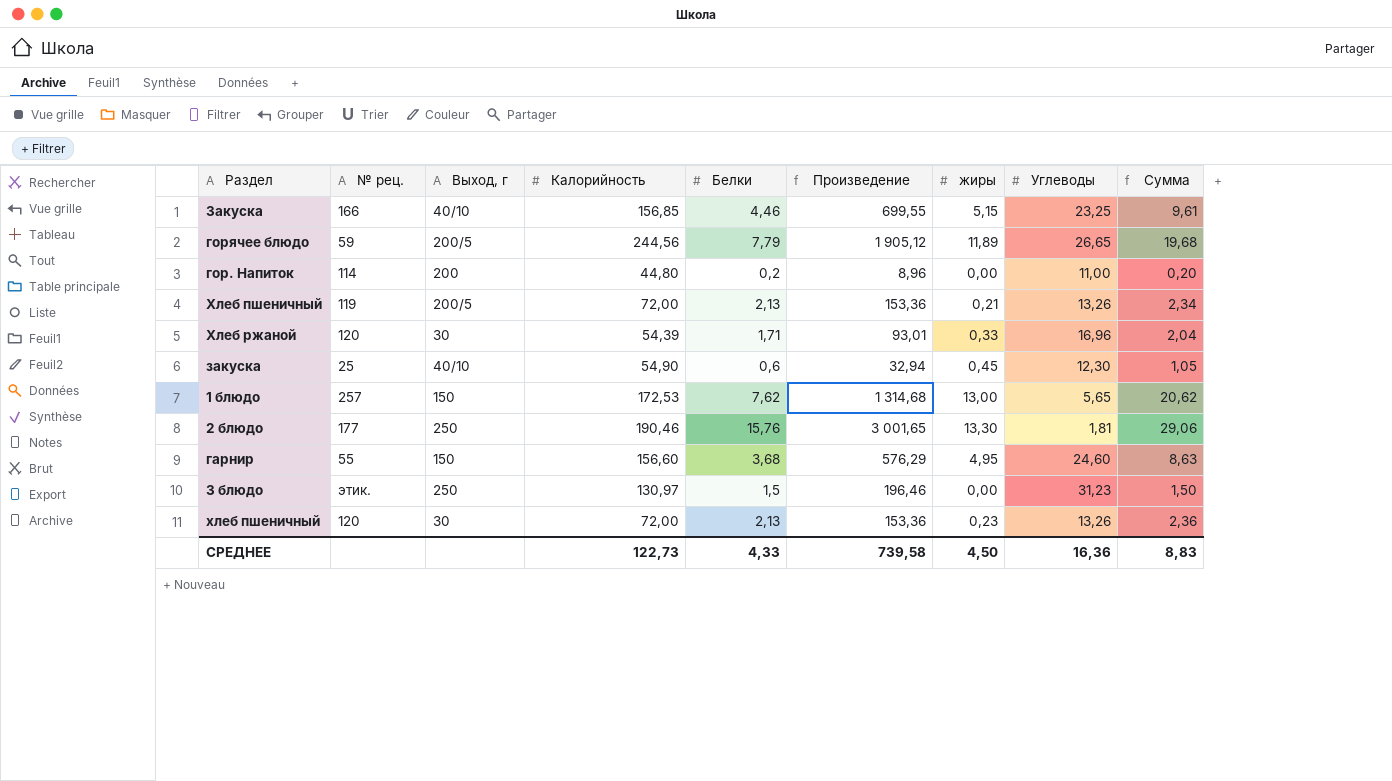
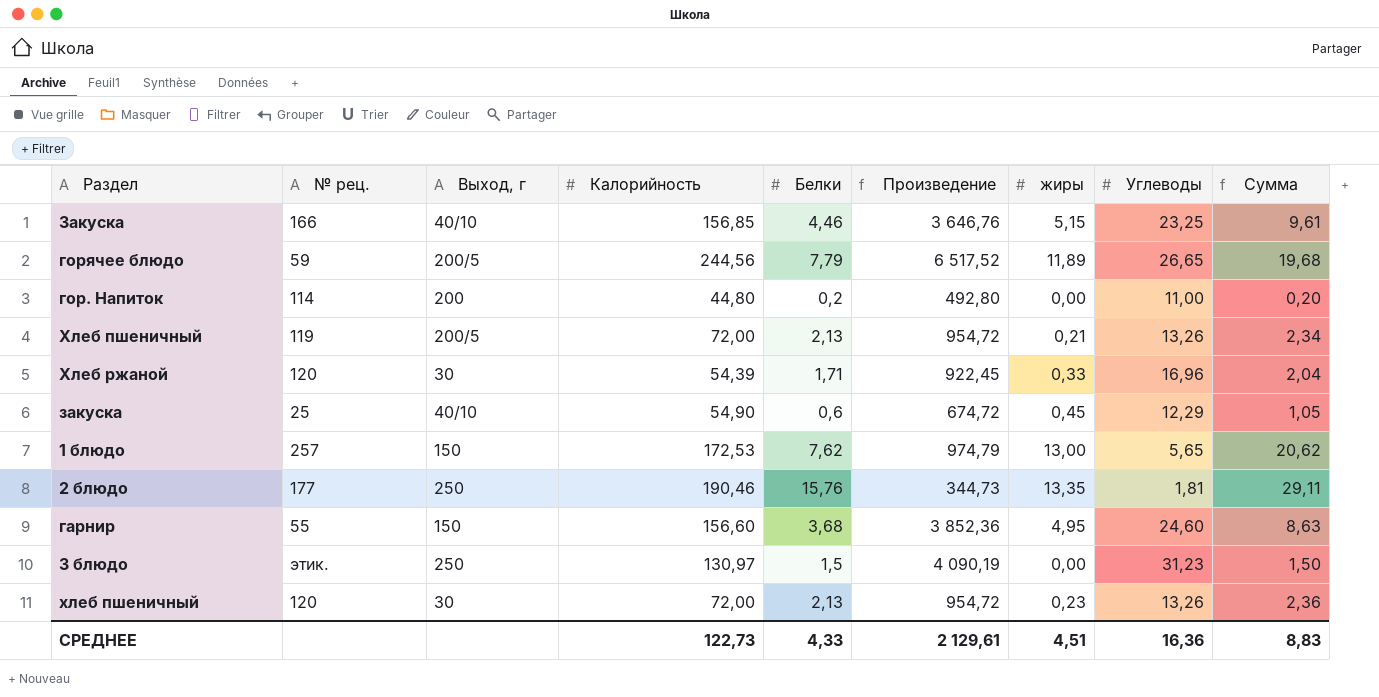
column Произведение | formula: [Калорийность] * [Белки] -> [Калорийность] * [Углеводы]
закуска | Углеводы: 12,30 -> 12,29
2 блюдо | жиры: 13,30 -> 13,35
2 блюдо | Сумма: 29,06 -> 29,11
СРЕДНЕЕ | Произведение: 739,58 -> 2 129,61
СРЕДНЕЕ | жиры: 4,50 -> 4,51

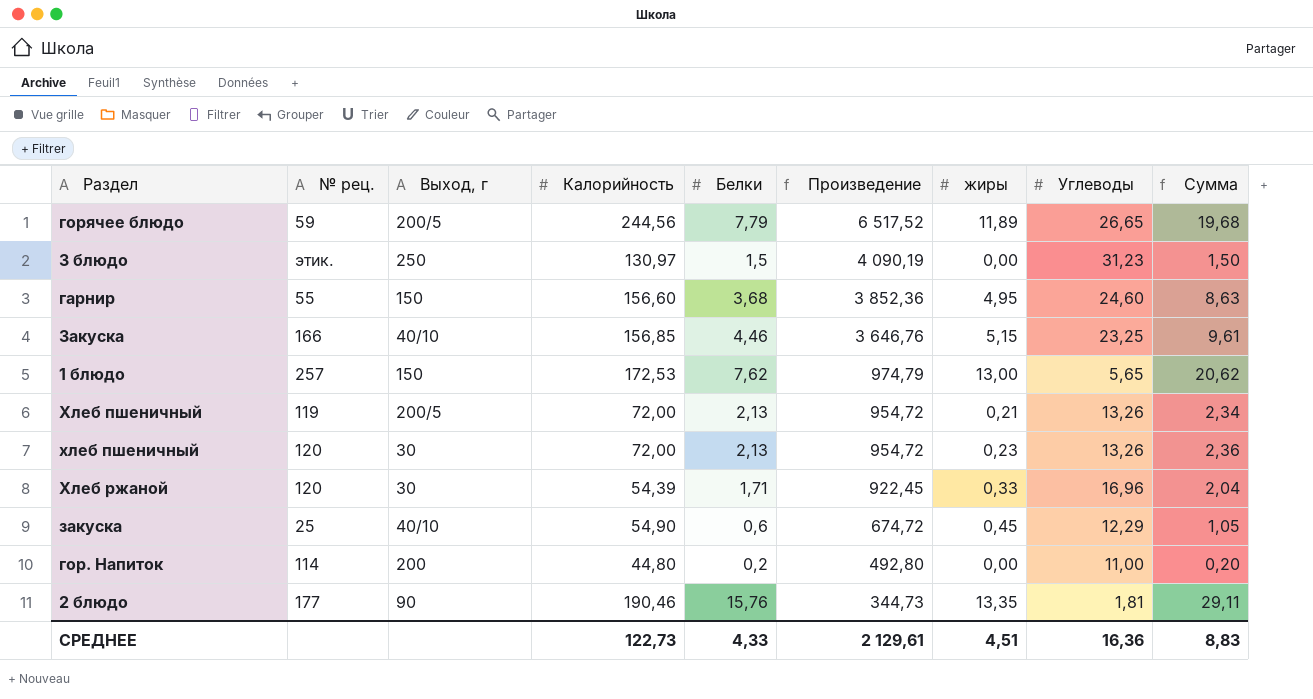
row order: none -> Произведение descending
2 блюдо | Выход, г: 250 -> 90

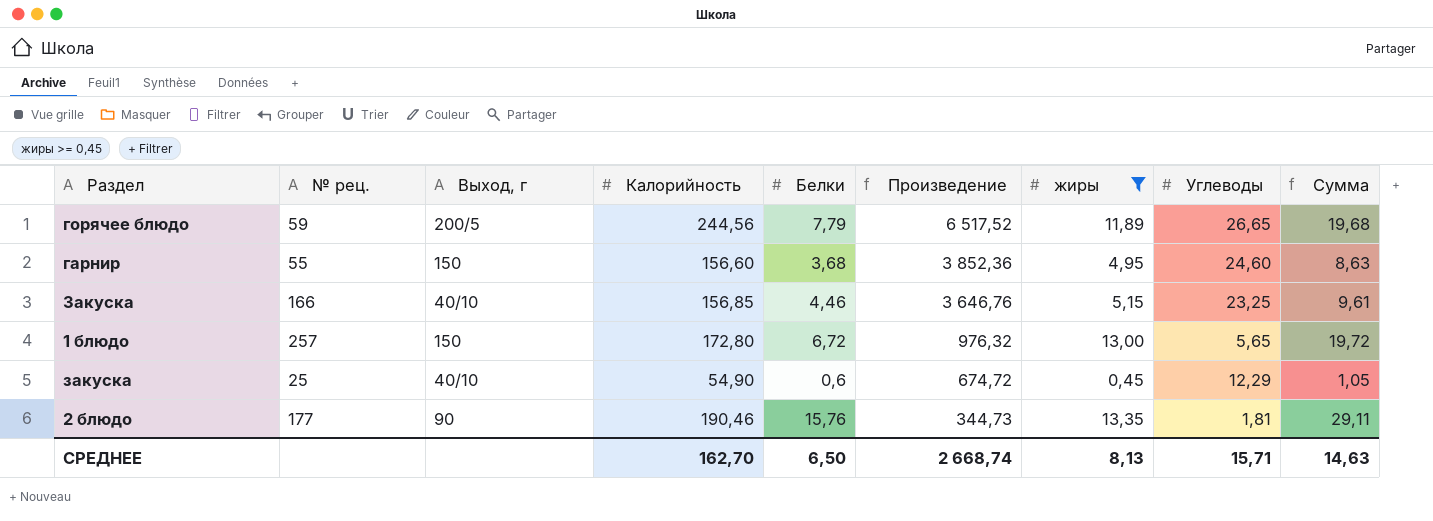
filter: none -> жиры >= 0,45
1 блюдо | Калорийность: 172,53 -> 172,80
1 блюдо | Белки: 7,62 -> 6,72
1 блюдо | Произведение: 974,79 -> 976,32
1 блюдо | Сумма: 20,62 -> 19,72
СРЕДНЕЕ | Калорийность: 122,73 -> 162,70
СРЕДНЕЕ | Белки: 4,33 -> 6,50
СРЕДНЕЕ | Произведение: 2 129,61 -> 2 668,74
СРЕДНЕЕ | жиры: 4,51 -> 8,13
СРЕДНЕЕ | Углеводы: 16,36 -> 15,71
СРЕДНЕЕ | Сумма: 8,83 -> 14,63

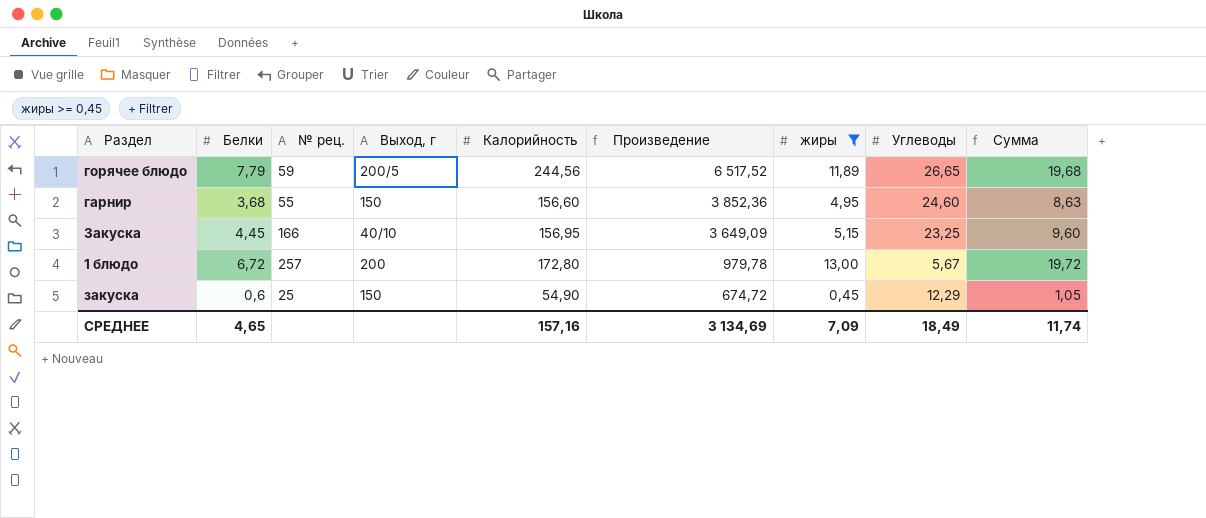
column Белки | position: 5 -> 2
row 2 блюдо: 177 | 90 | 190,46 | 15,76 | 344,73 | 13,35 | 1,81 | 29,11 -> none
Закуска | Белки: 4,46 -> 4,45
Закуска | Калорийность: 156,85 -> 156,95
Закуска | Произведение: 3 646,76 -> 3 649,09
Закуска | Сумма: 9,61 -> 9,60
1 блюдо | Выход, г: 150 -> 200
1 блюдо | Произведение: 976,32 -> 979,78
1 блюдо | Углеводы: 5,65 -> 5,67
закуска | Выход, г: 40/10 -> 150
СРЕДНЕЕ | Белки: 6,50 -> 4,65
СРЕДНЕЕ | Калорийность: 162,70 -> 157,16
СРЕДНЕЕ | Произведение: 2 668,74 -> 3 134,69
СРЕДНЕЕ | жиры: 8,13 -> 7,09
СРЕДНЕЕ | Углеводы: 15,71 -> 18,49
СРЕДНЕЕ | Сумма: 14,63 -> 11,74

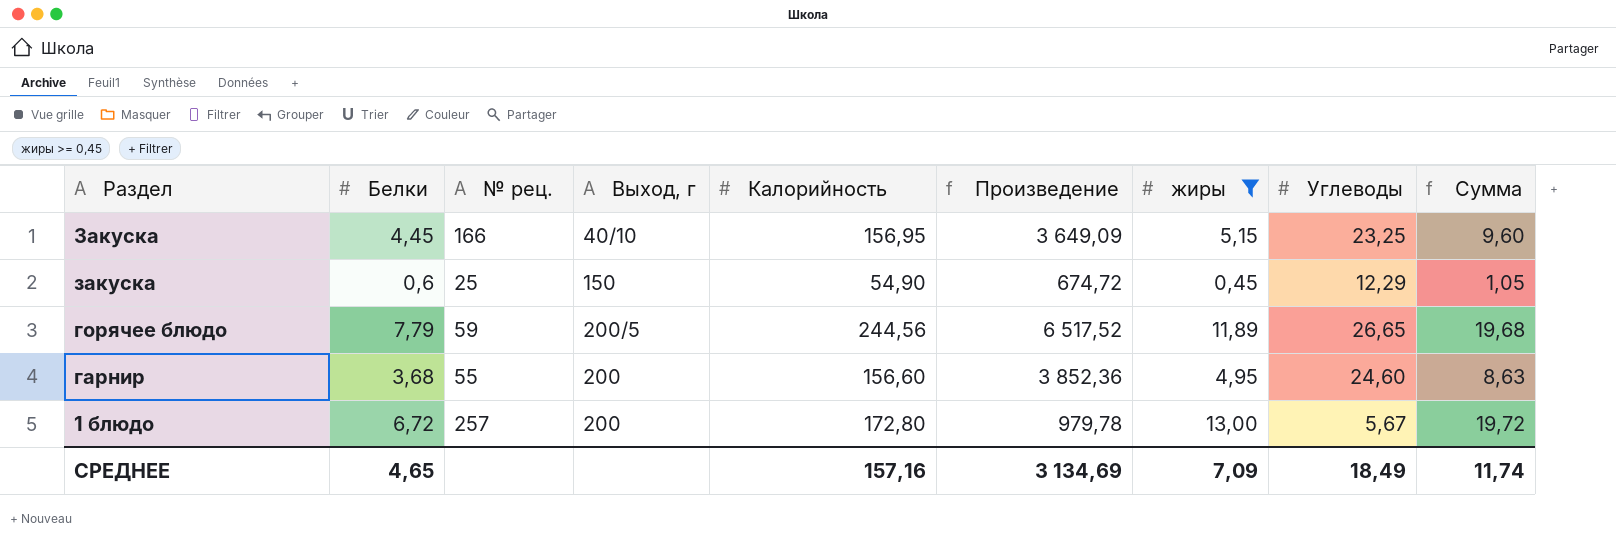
row order: Произведение descending -> Раздел descending
гарнир | Выход, г: 150 -> 200

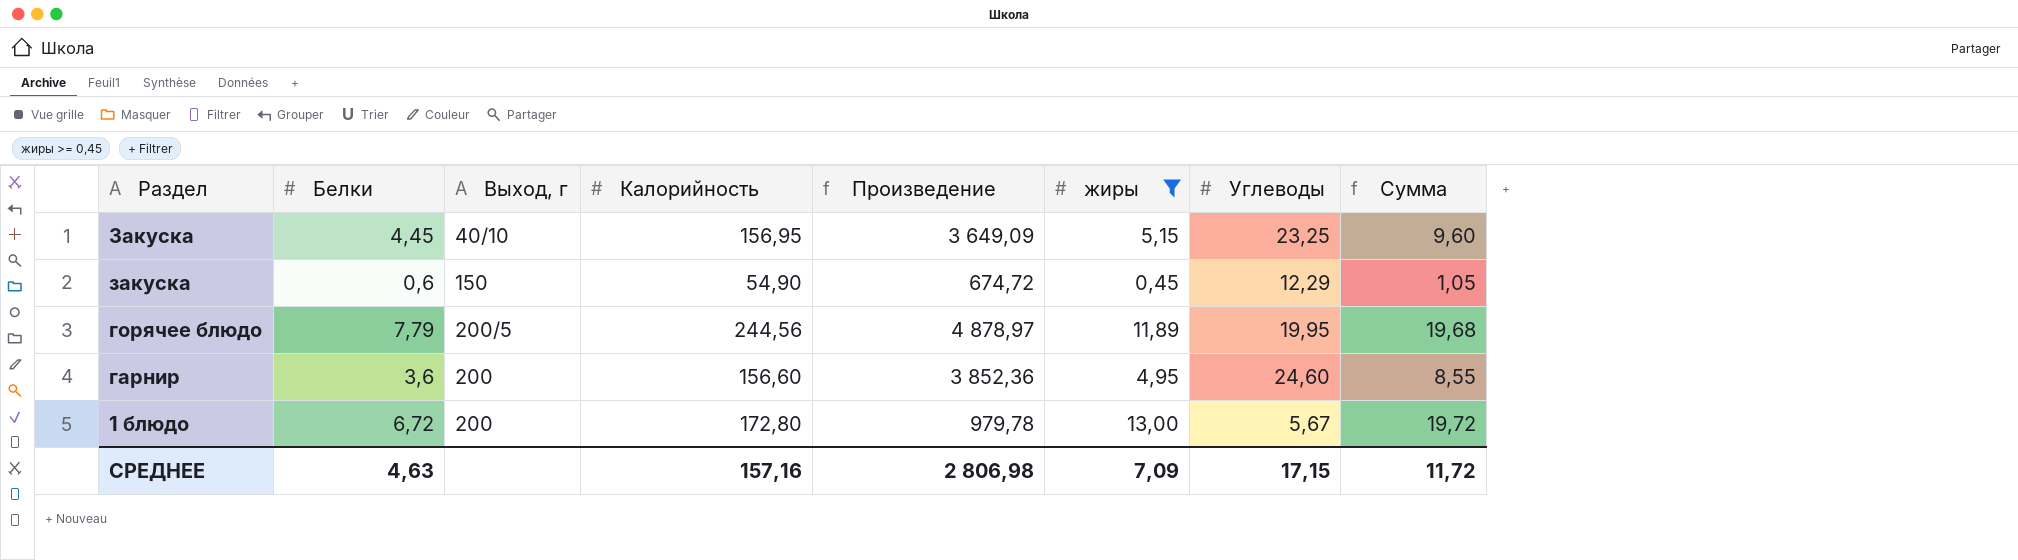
column № рец. | position: 3 -> none
горячее блюдо | Произведение: 6 517,52 -> 4 878,97
горячее блюдо | Углеводы: 26,65 -> 19,95
гарнир | Белки: 3,68 -> 3,6
гарнир | Сумма: 8,63 -> 8,55
СРЕДНЕЕ | Белки: 4,65 -> 4,63
СРЕДНЕЕ | Произведение: 3 134,69 -> 2 806,98
СРЕДНЕЕ | Углеводы: 18,49 -> 17,15
СРЕДНЕЕ | Сумма: 11,74 -> 11,72

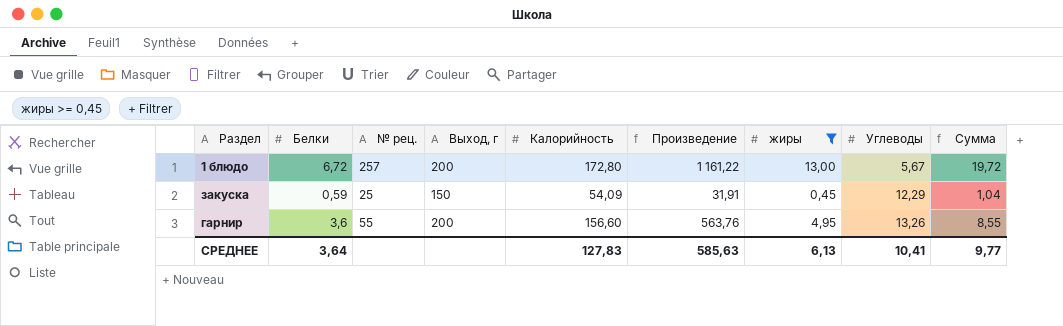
row order: Раздел descending -> Углеводы ascending
column № рец. | position: none -> 3
column Произведение | formula: [Калорийность] * [Углеводы] -> [Белки] * [Калорийность]
row Закуска: 4,45 | 40/10 | 156,95 | 3 649,09 | 5,15 | 23,25 | 9,60 -> none
row горячее блюдо: 7,79 | 200/5 | 244,56 | 4 878,97 | 11,89 | 19,95 | 19,68 -> none
закуска | Белки: 0,6 -> 0,59
закуска | Калорийность: 54,90 -> 54,09
закуска | Сумма: 1,05 -> 1,04
гарнир | Углеводы: 24,60 -> 13,26
СРЕДНЕЕ | Белки: 4,63 -> 3,64
СРЕДНЕЕ | Калорийность: 157,16 -> 127,83
СРЕДНЕЕ | Произведение: 2 806,98 -> 585,63
СРЕДНЕЕ | жиры: 7,09 -> 6,13
СРЕДНЕЕ | Углеводы: 17,15 -> 10,41
СРЕДНЕЕ | Сумма: 11,72 -> 9,77

